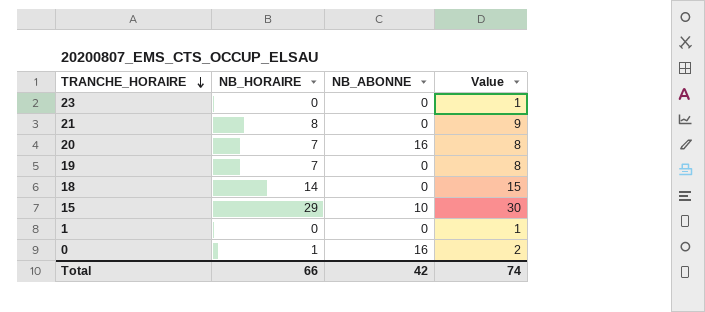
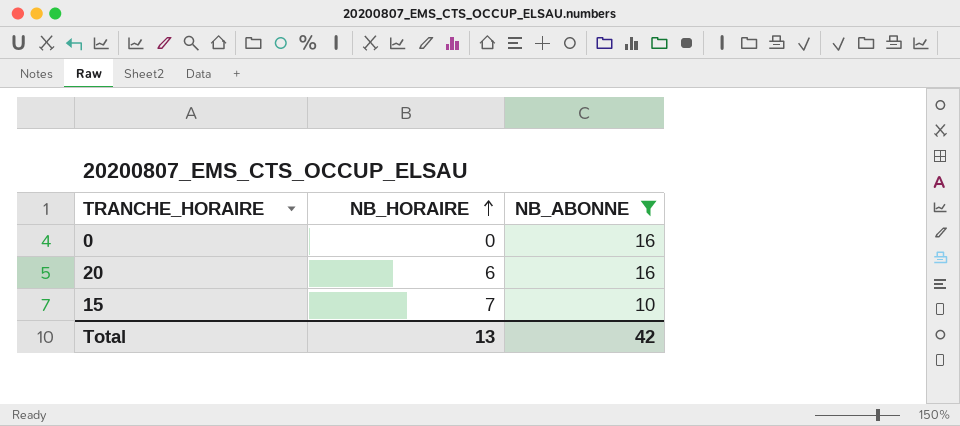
filter: none -> NB_ABONNE != 0
row order: TRANCHE_HORAIRE descending -> NB_HORAIRE ascending
column Value | formula: [NB_HORAIRE] + 1 -> none
0 | NB_HORAIRE: 1 -> 0
20 | NB_HORAIRE: 7 -> 6
15 | NB_HORAIRE: 29 -> 7
Total | NB_HORAIRE: 66 -> 13

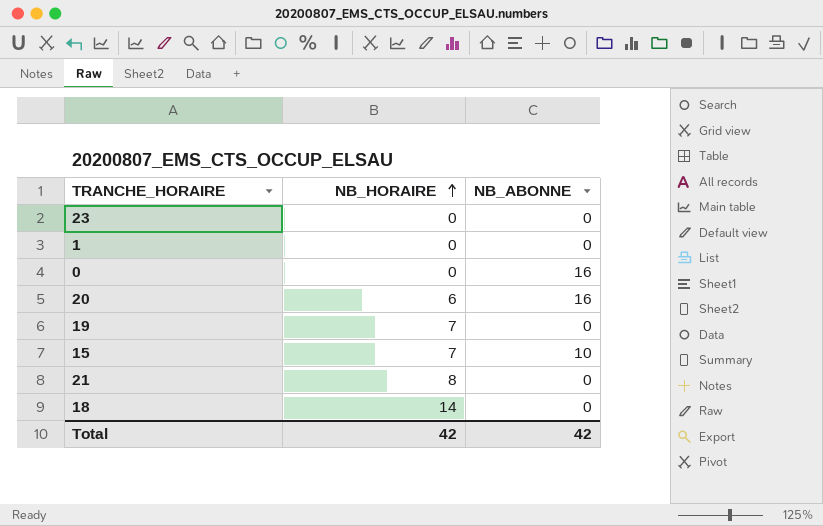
filter: NB_ABONNE != 0 -> none
Total | NB_HORAIRE: 13 -> 42

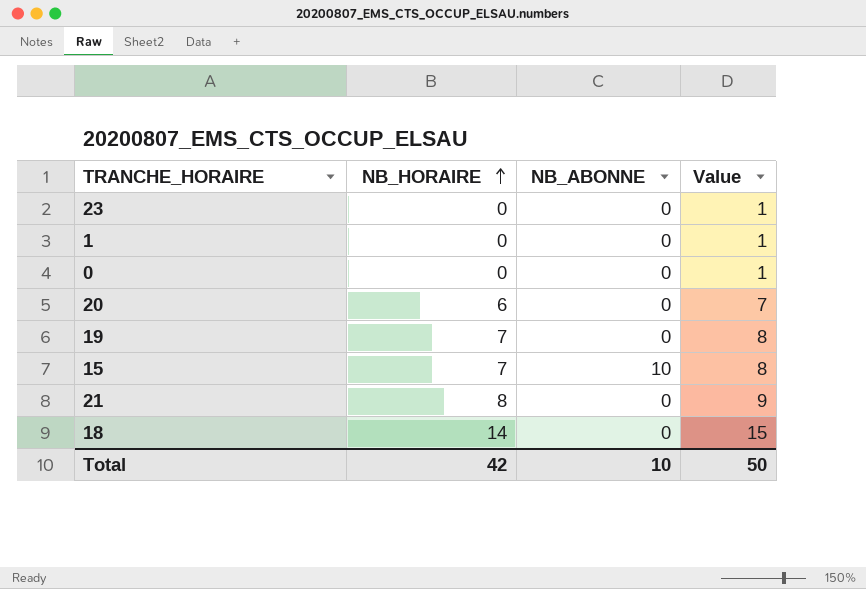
column Value | formula: none -> [NB_HORAIRE] + 1
0 | NB_ABONNE: 16 -> 0
20 | NB_ABONNE: 16 -> 0
Total | NB_ABONNE: 42 -> 10

